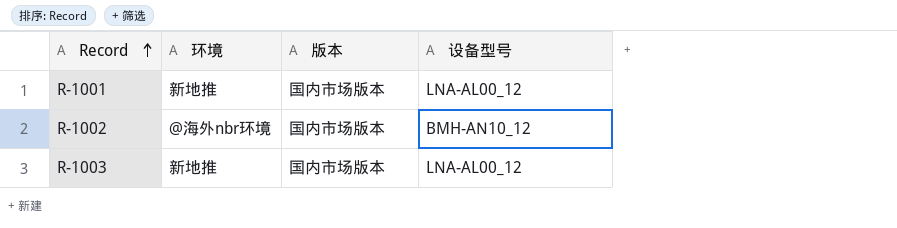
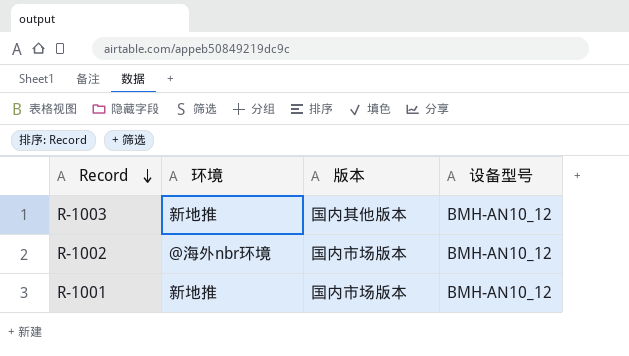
row order: Record ascending -> Record descending
R-1003 | 版本: 国内市场版本 -> 国内其他版本
R-1003 | 设备型号: LNA-AL00_12 -> BMH-AN10_12
R-1001 | 设备型号: LNA-AL00_12 -> BMH-AN10_12

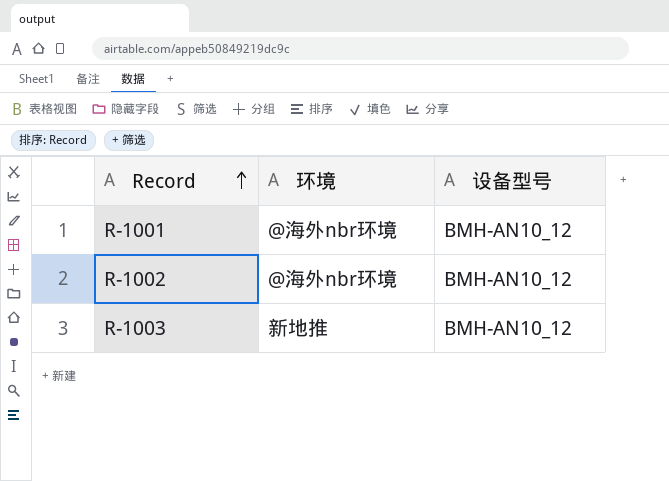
row order: Record descending -> Record ascending
column 版本 | position: 3 -> none
R-1001 | 环境: 新地推 -> @海外nbr环境

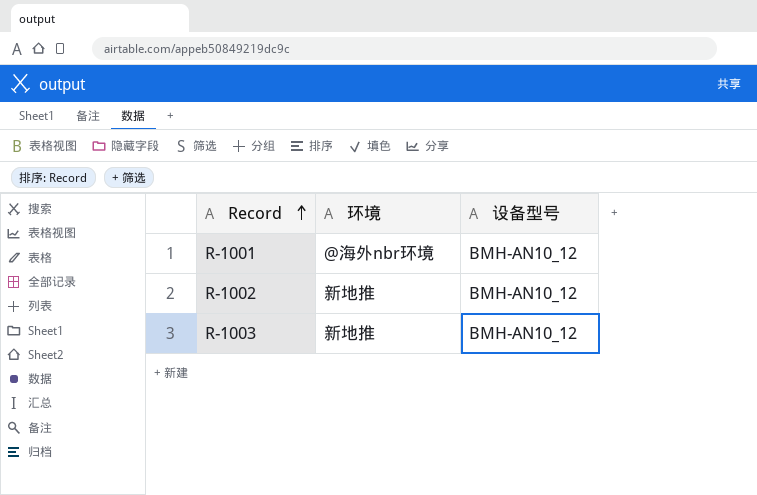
R-1002 | 环境: @海外nbr环境 -> 新地推

